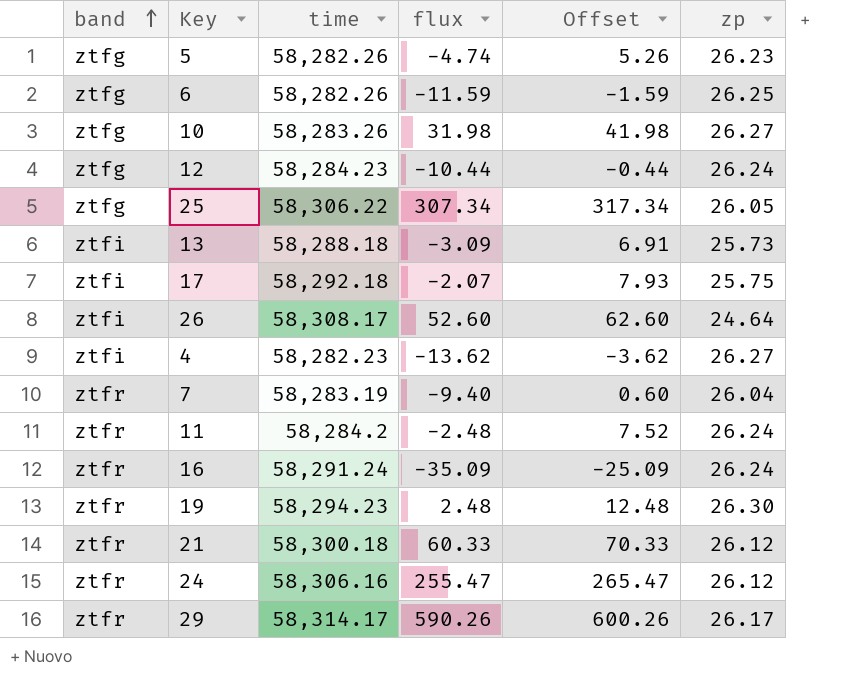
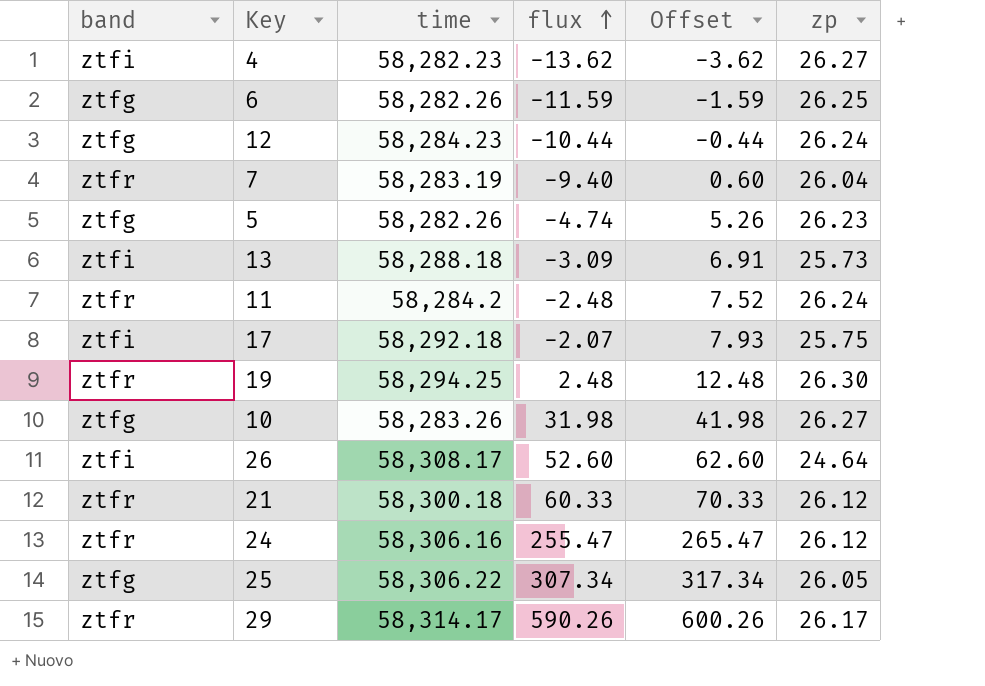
row order: band ascending -> flux ascending
row 16: ztfr | 58,291.24 | -35.09 | -25.09 | 26.24 -> none
19 | time: 58,294.23 -> 58,294.25

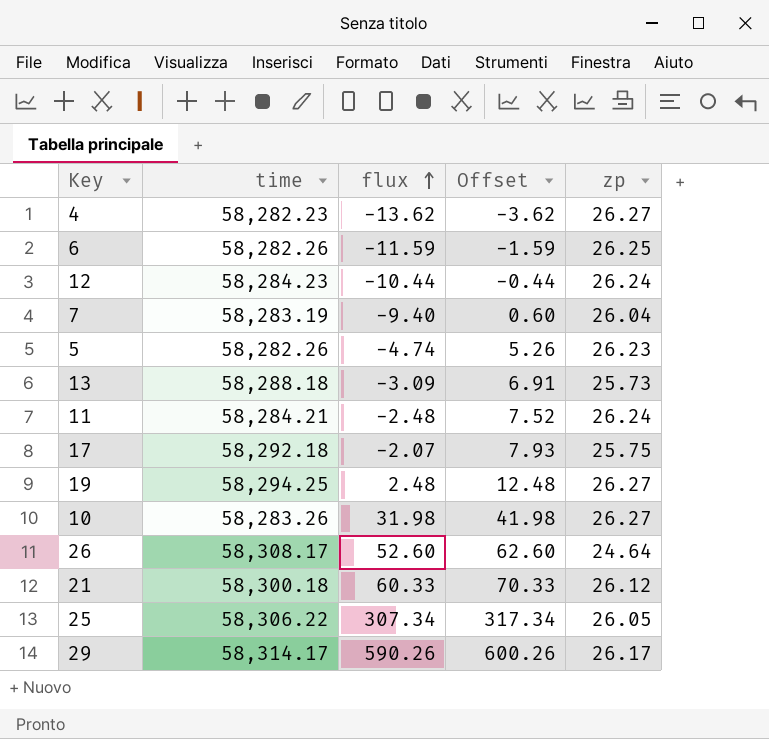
column band | position: 1 -> none
row 24: ztfr | 58,306.16 | 255.47 | 265.47 | 26.12 -> none
11 | time: 58,284.2 -> 58,284.21
19 | zp: 26.30 -> 26.27

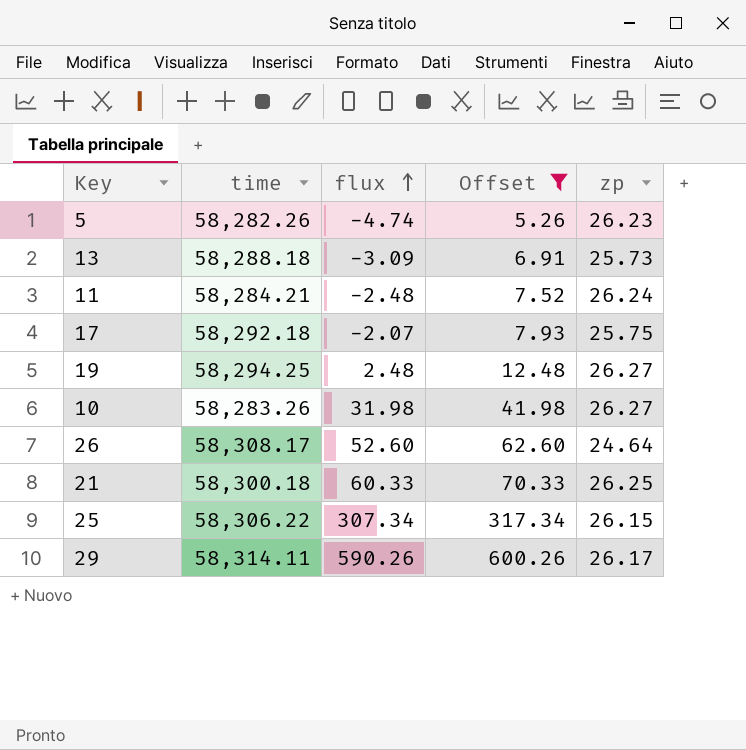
filter: none -> Offset >= 5.26
21 | zp: 26.12 -> 26.25
25 | zp: 26.05 -> 26.15
29 | time: 58,314.17 -> 58,314.11

